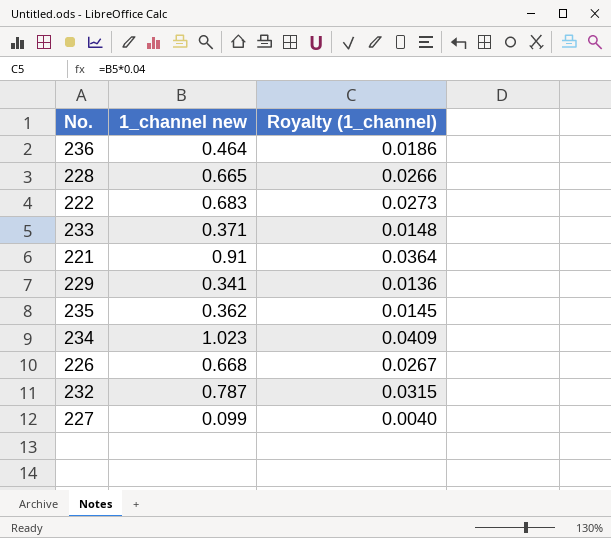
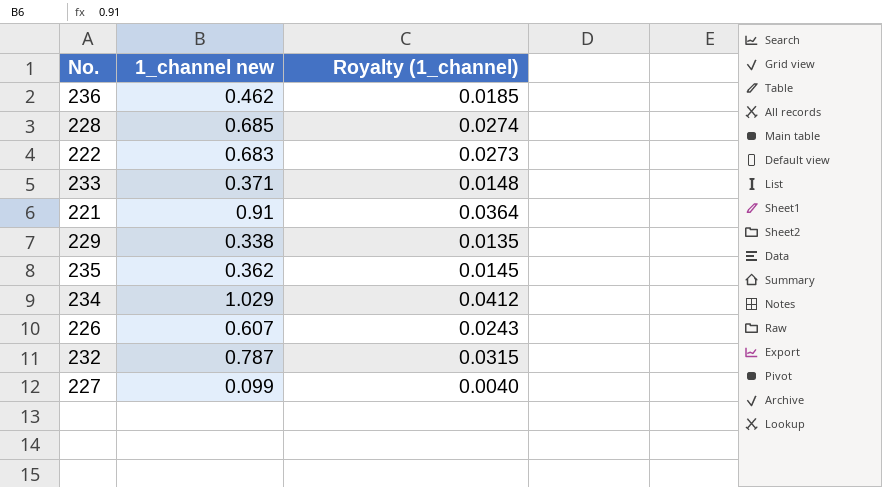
236 | 1_channel new: 0.464 -> 0.462
236 | Royalty (1_channel): 0.0186 -> 0.0185
228 | 1_channel new: 0.665 -> 0.685
228 | Royalty (1_channel): 0.0266 -> 0.0274
229 | 1_channel new: 0.341 -> 0.338
229 | Royalty (1_channel): 0.0136 -> 0.0135
234 | 1_channel new: 1.023 -> 1.029
234 | Royalty (1_channel): 0.0409 -> 0.0412
226 | 1_channel new: 0.668 -> 0.607
226 | Royalty (1_channel): 0.0267 -> 0.0243

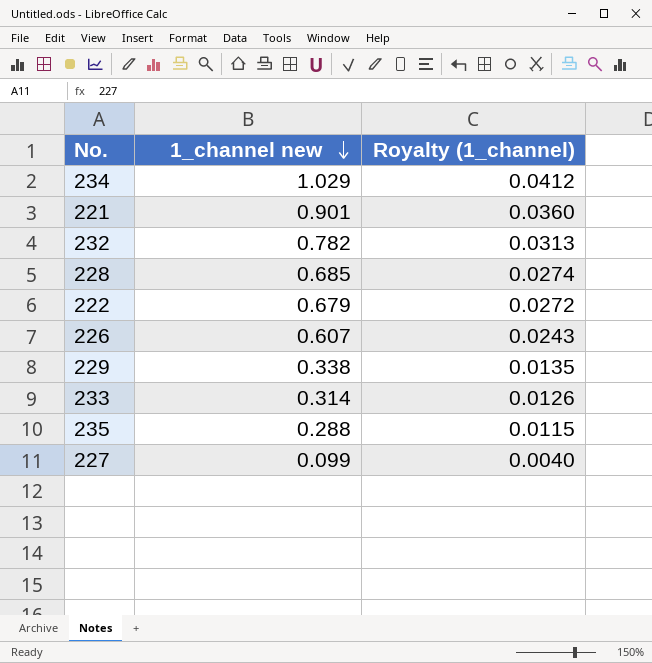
row order: none -> 1_channel new descending
row 236: 0.462 | 0.0185 -> none
221 | 1_channel new: 0.91 -> 0.901
221 | Royalty (1_channel): 0.0364 -> 0.0360
232 | 1_channel new: 0.787 -> 0.782
232 | Royalty (1_channel): 0.0315 -> 0.0313
222 | 1_channel new: 0.683 -> 0.679
222 | Royalty (1_channel): 0.0273 -> 0.0272
233 | 1_channel new: 0.371 -> 0.314
233 | Royalty (1_channel): 0.0148 -> 0.0126
235 | 1_channel new: 0.362 -> 0.288
235 | Royalty (1_channel): 0.0145 -> 0.0115

